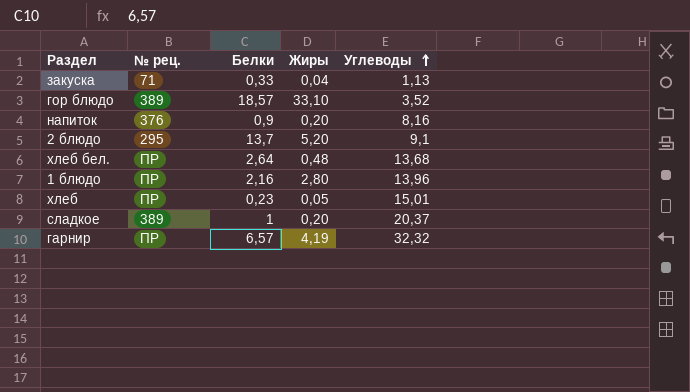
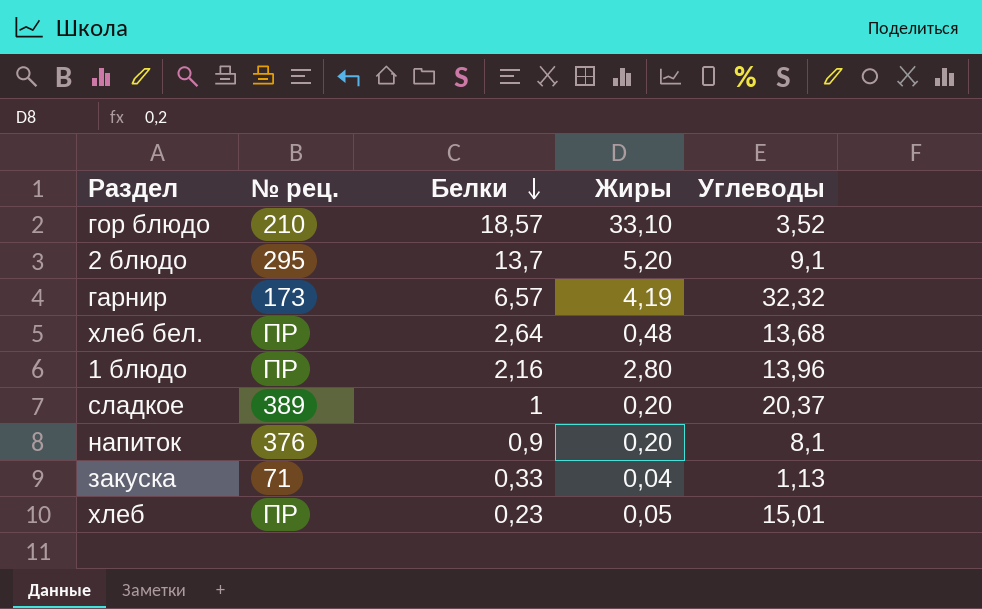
row order: Углеводы ascending -> Белки descending
гор блюдо | № рец.: 389 -> 210
гарнир | № рец.: ПР -> 173
напиток | Углеводы: 8,16 -> 8,1

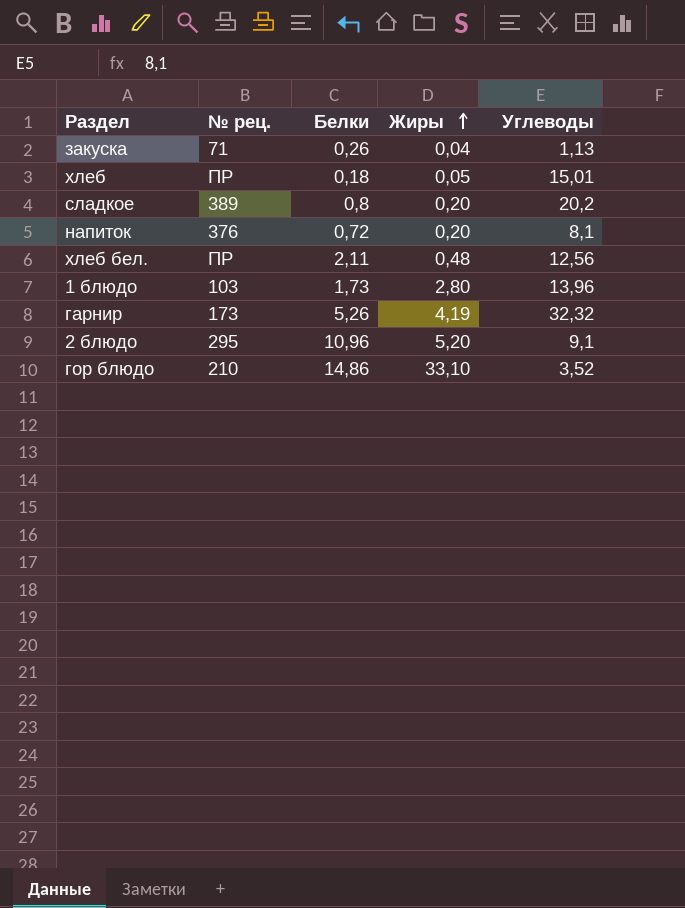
row order: Белки descending -> Жиры ascending
закуска | Белки: 0,33 -> 0,26
хлеб | Белки: 0,23 -> 0,18
сладкое | Белки: 1 -> 0,8
сладкое | Углеводы: 20,37 -> 20,2
напиток | Белки: 0,9 -> 0,72
хлеб бел. | Белки: 2,64 -> 2,11
хлеб бел. | Углеводы: 13,68 -> 12,56
1 блюдо | № рец.: ПР -> 103
1 блюдо | Белки: 2,16 -> 1,73
гарнир | Белки: 6,57 -> 5,26
2 блюдо | Белки: 13,7 -> 10,96
гор блюдо | Белки: 18,57 -> 14,86

